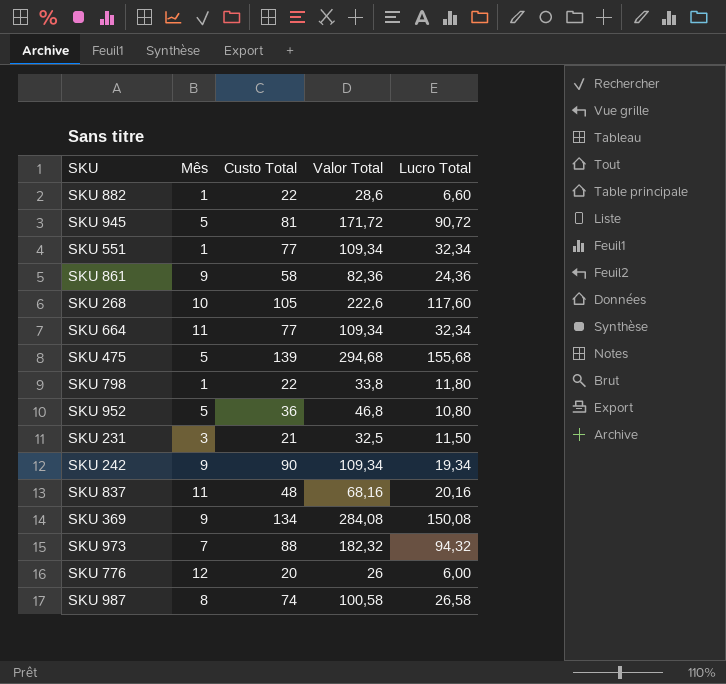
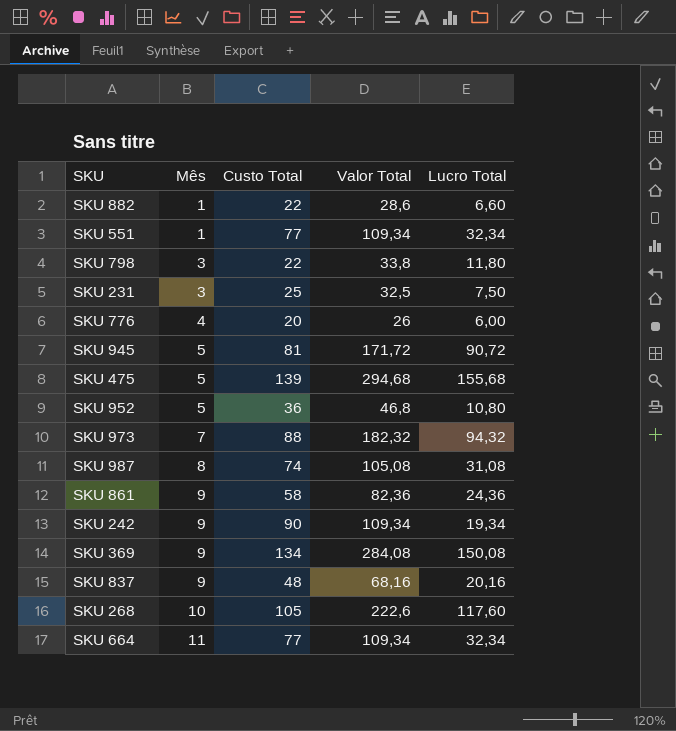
row order: none -> Mês ascending
SKU 798 | Mês: 1 -> 3
SKU 231 | Custo Total: 21 -> 25
SKU 231 | Lucro Total: 11,50 -> 7,50
SKU 776 | Mês: 12 -> 4
SKU 987 | Valor Total: 100,58 -> 105,08
SKU 987 | Lucro Total: 26,58 -> 31,08
SKU 837 | Mês: 11 -> 9

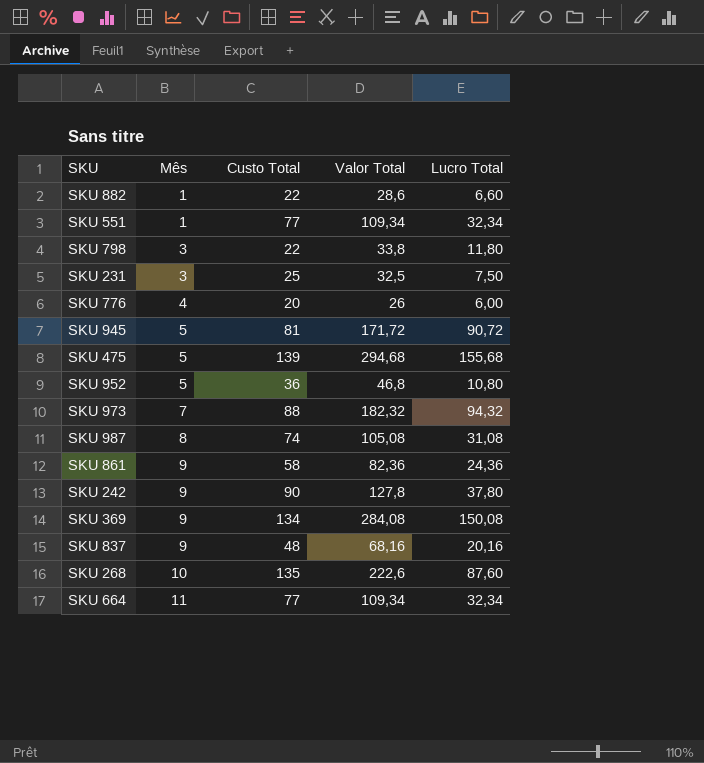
SKU 242 | Valor Total: 109,34 -> 127,8
SKU 242 | Lucro Total: 19,34 -> 37,80
SKU 268 | Custo Total: 105 -> 135
SKU 268 | Lucro Total: 117,60 -> 87,60

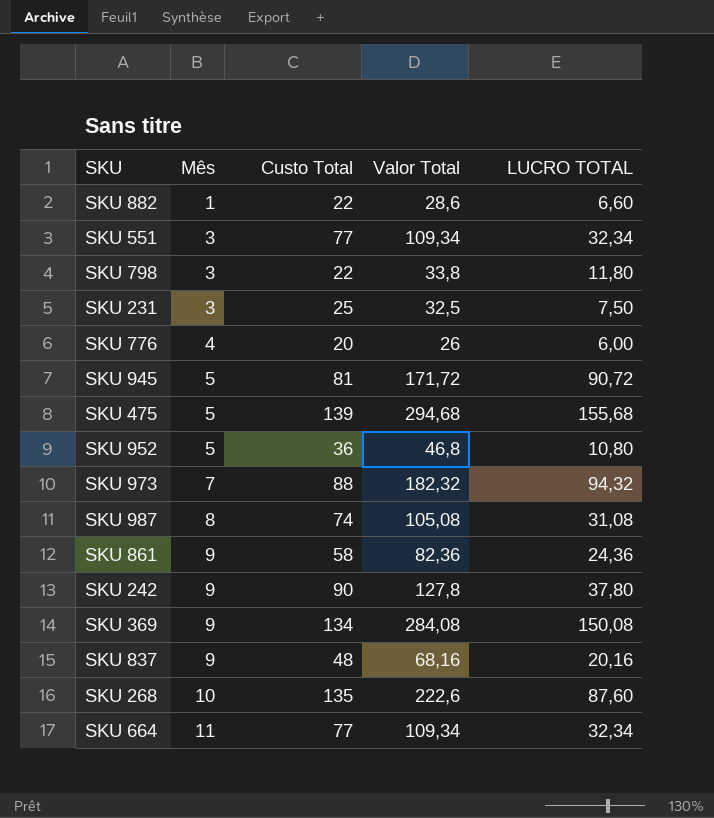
column name: Lucro Total -> LUCRO TOTAL
SKU 551 | Mês: 1 -> 3

